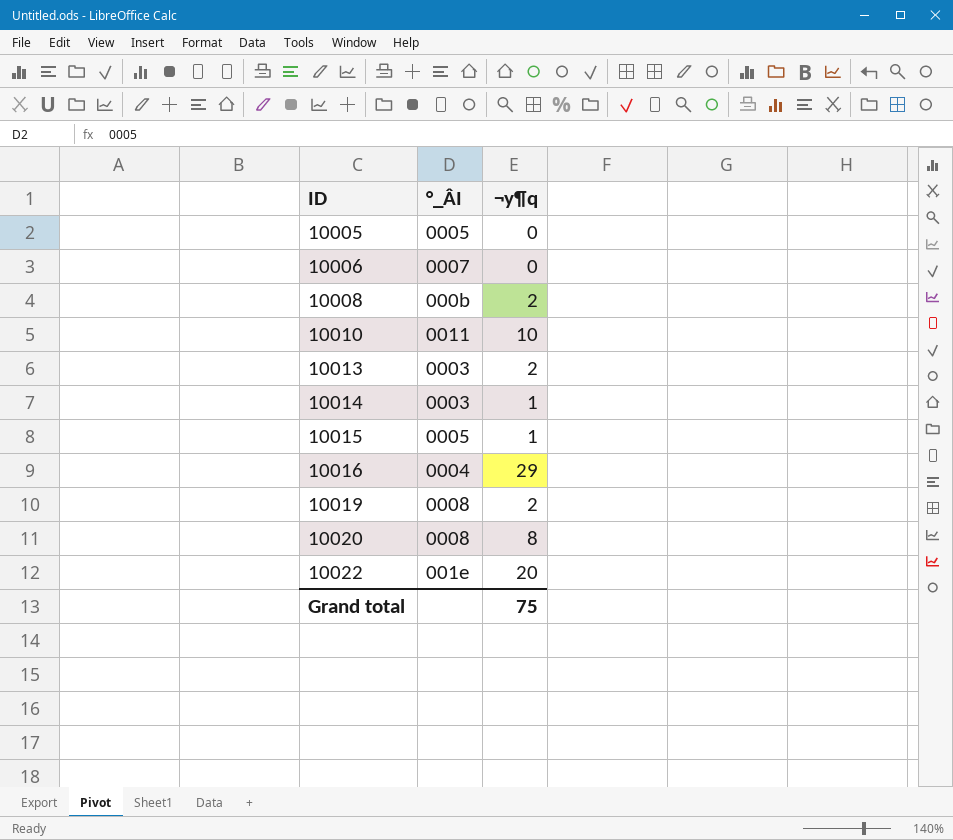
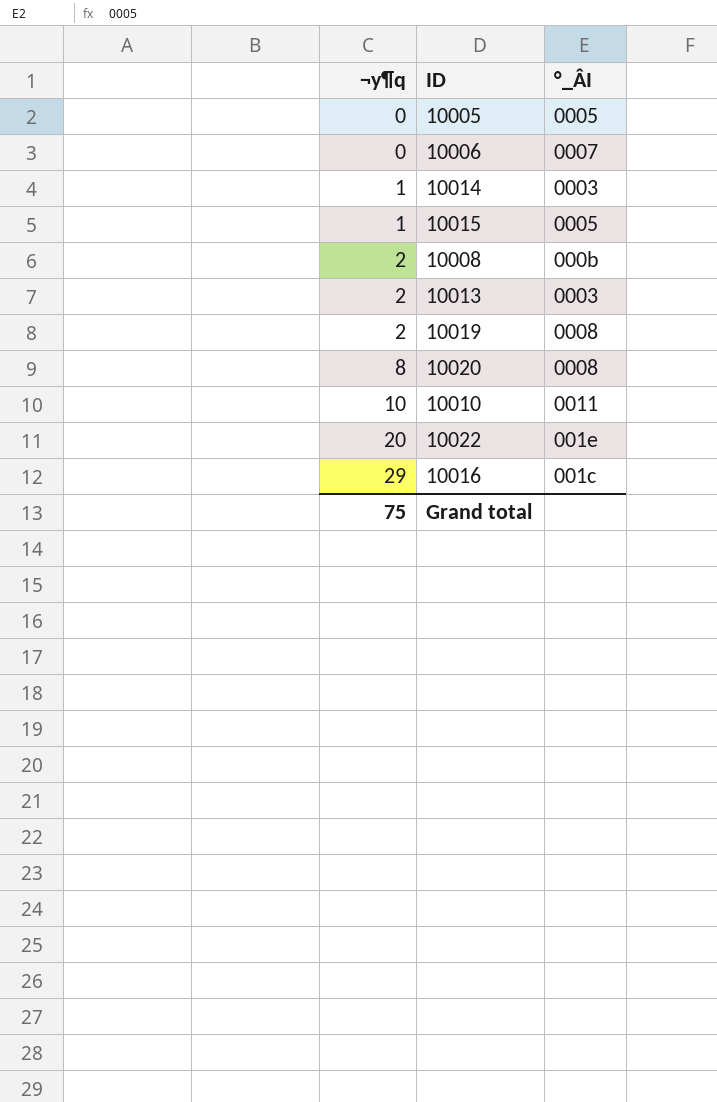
row order: ID ascending -> ¬y¶q ascending
column ¬y¶q | position: 3 -> 1
10016 | °_ÂI: 0004 -> 001c

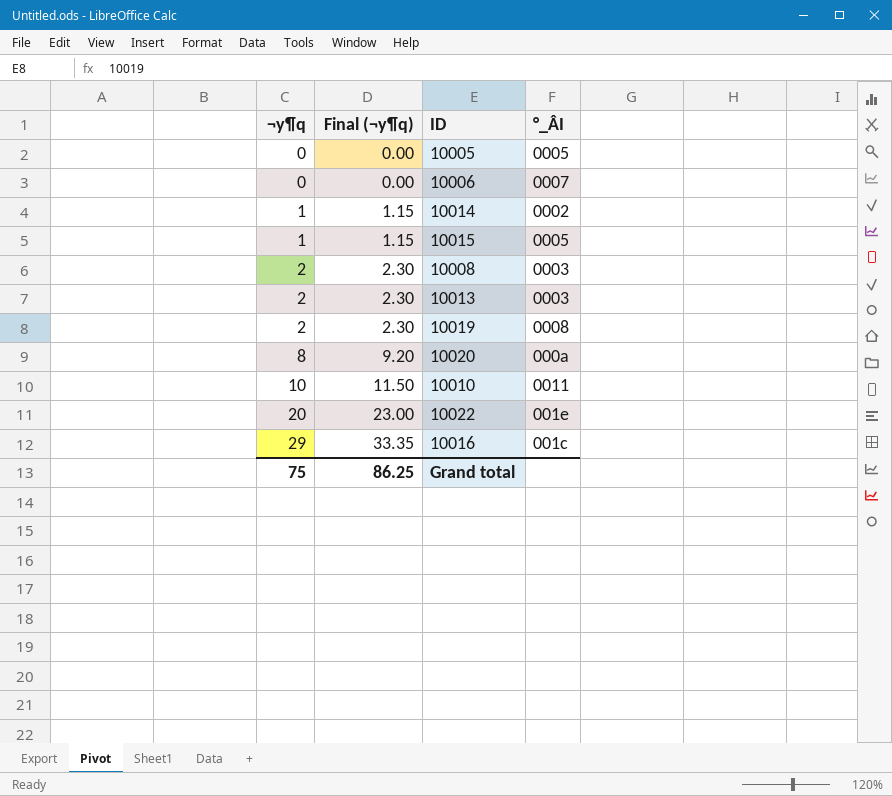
column Final (¬y¶q) | formula: none -> [¬y¶q] * 1.15
10014 | °_ÂI: 0003 -> 0002
10008 | °_ÂI: 000b -> 0003
10020 | °_ÂI: 0008 -> 000a

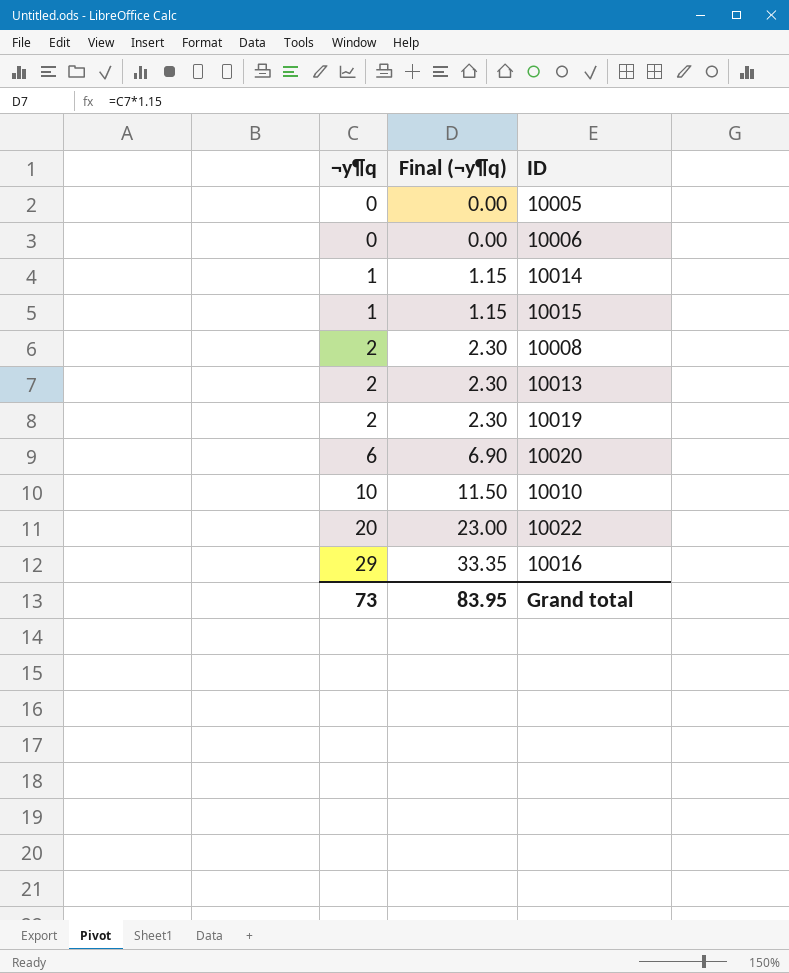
column °_ÂI | position: 4 -> none
10020 | ¬y¶q: 8 -> 6
10020 | Final (¬y¶q): 9.20 -> 6.90
Grand total | ¬y¶q: 75 -> 73
Grand total | Final (¬y¶q): 86.25 -> 83.95

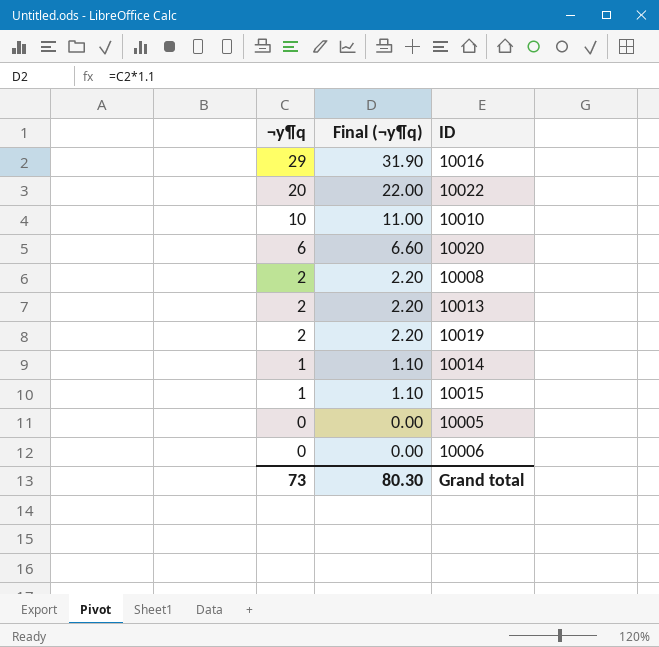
row order: ¬y¶q ascending -> ¬y¶q descending
column Final (¬y¶q) | formula: [¬y¶q] * 1.15 -> [¬y¶q] * 1.1
Grand total | Final (¬y¶q): 83.95 -> 80.30

